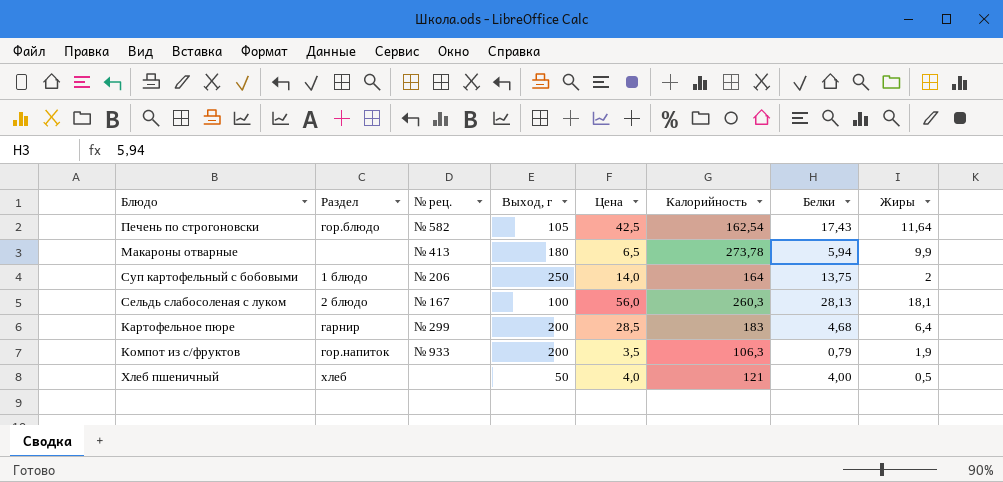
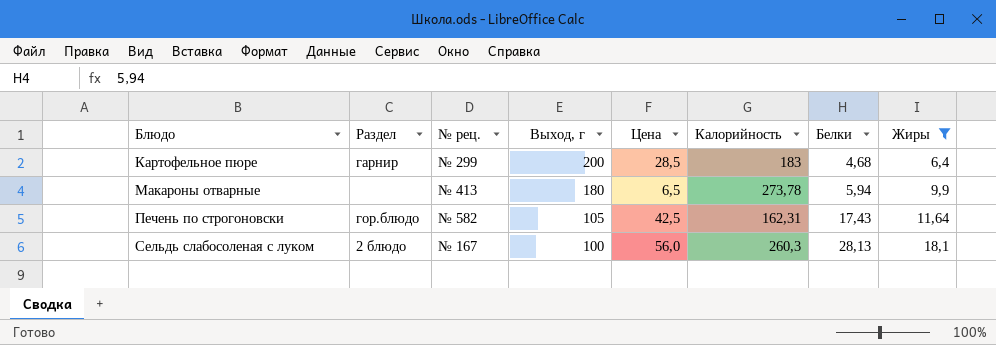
filter: none -> Жиры >= 6,4
row order: none -> Блюдо ascending
Печень по строгоновски | Калорийность: 162,54 -> 162,31

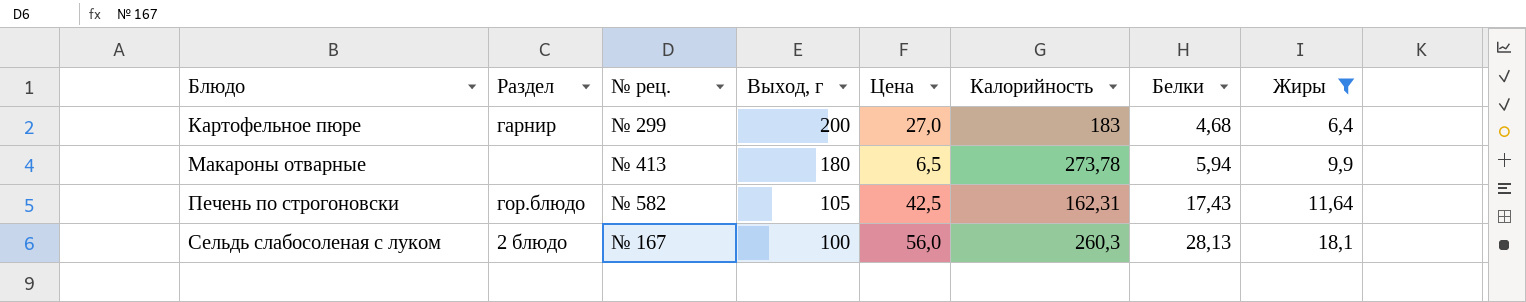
Картофельное пюре | Цена: 28,5 -> 27,0

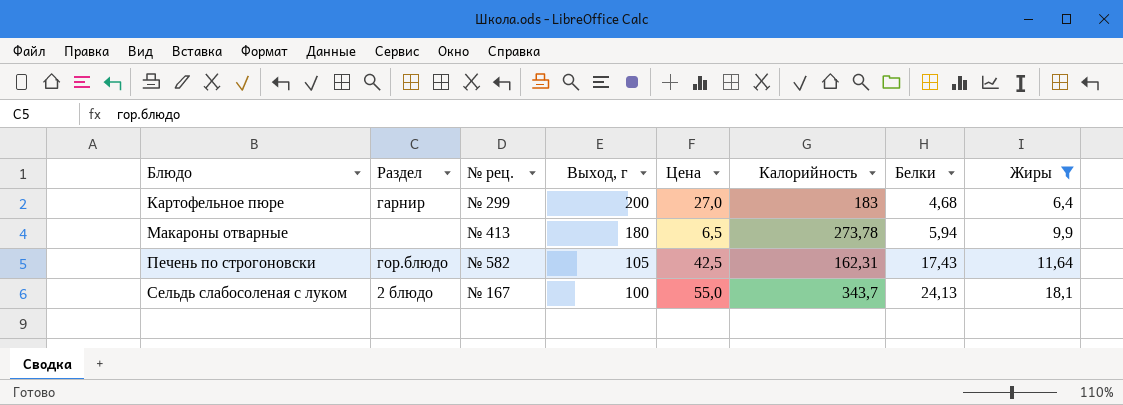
Сельдь слабосоленая с луком | Цена: 56,0 -> 55,0
Сельдь слабосоленая с луком | Калорийность: 260,3 -> 343,7
Сельдь слабосоленая с луком | Белки: 28,13 -> 24,13

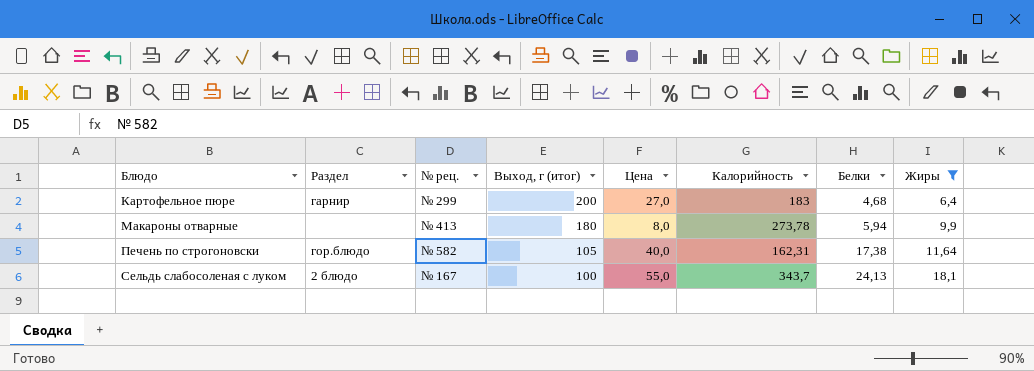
column name: Выход, г -> Выход, г (итог)
Макароны отварные | Цена: 6,5 -> 8,0
Печень по строгоновски | Цена: 42,5 -> 40,0
Печень по строгоновски | Белки: 17,43 -> 17,38

